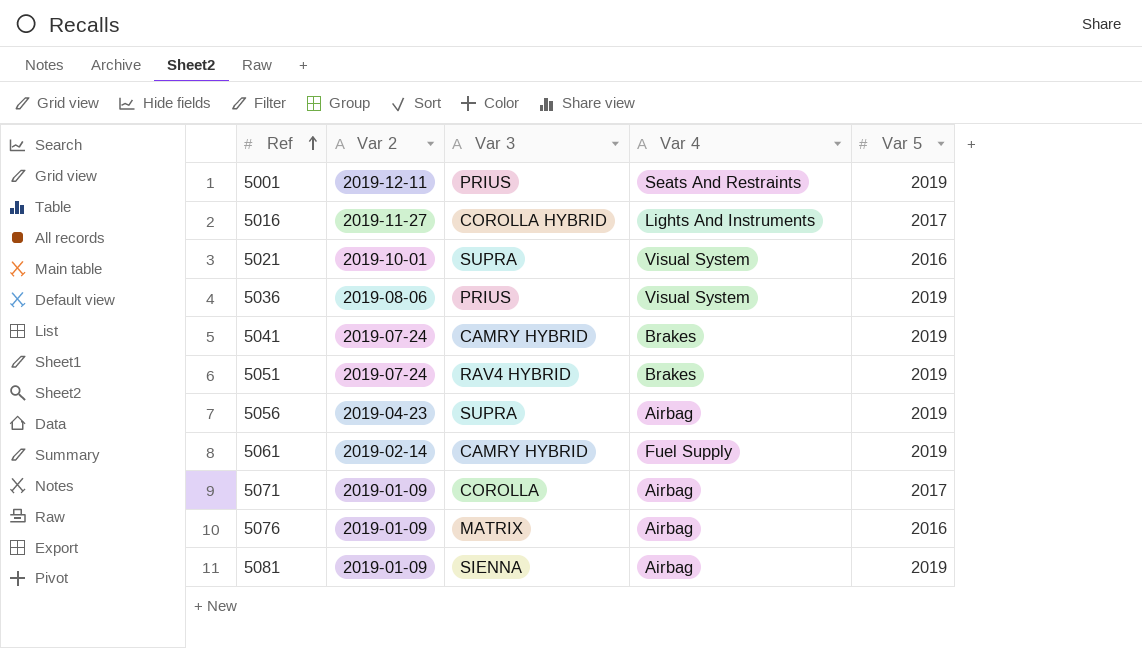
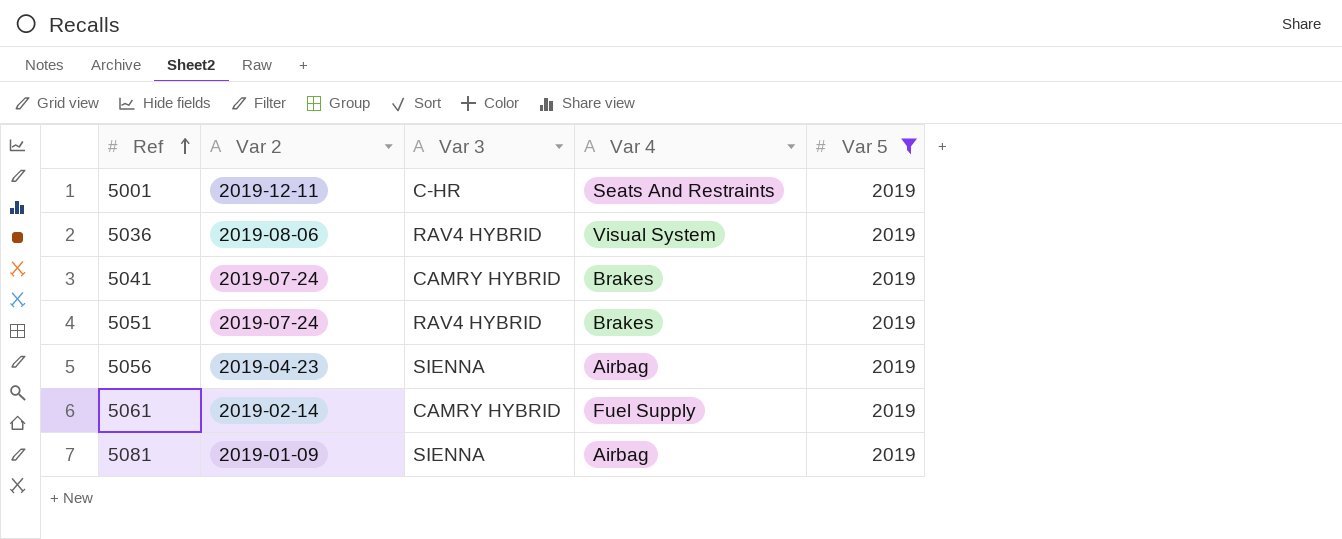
filter: none -> Var 5 = 2019
5001 | Var 3: PRIUS -> C-HR
5036 | Var 3: PRIUS -> RAV4 HYBRID
5056 | Var 3: SUPRA -> SIENNA

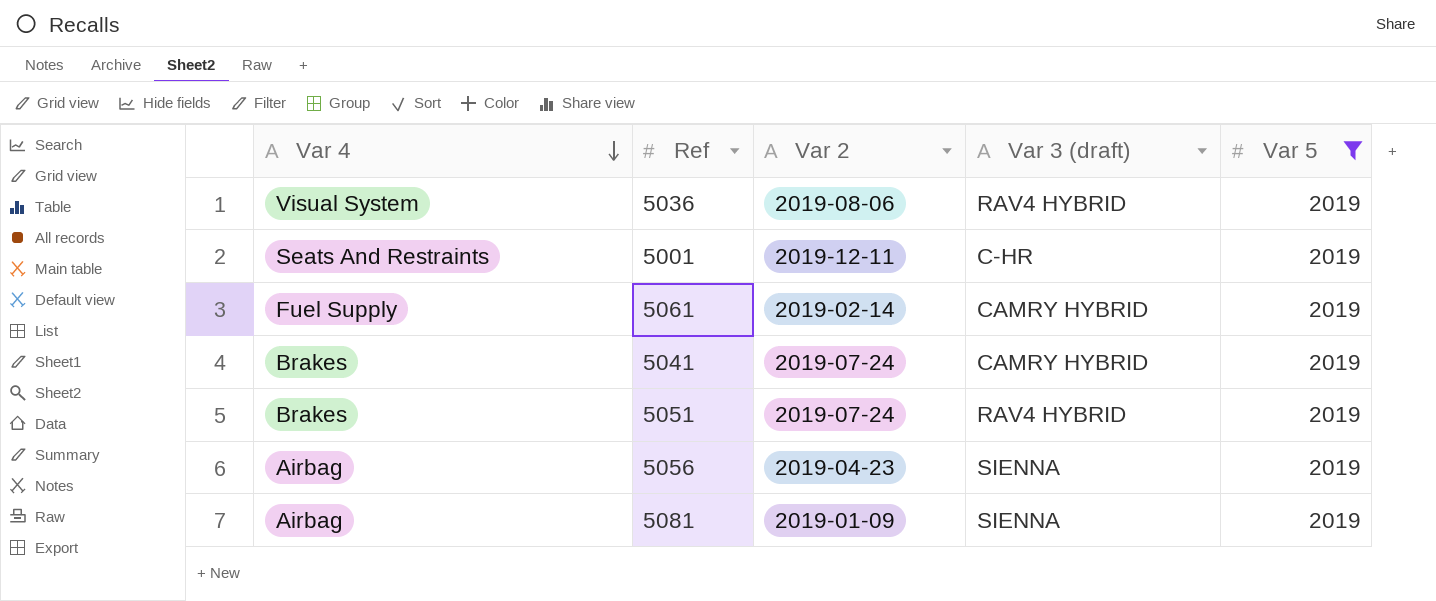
row order: Ref ascending -> Var 4 descending
column Var 4 | position: 4 -> 1
column name: Var 3 -> Var 3 (draft)

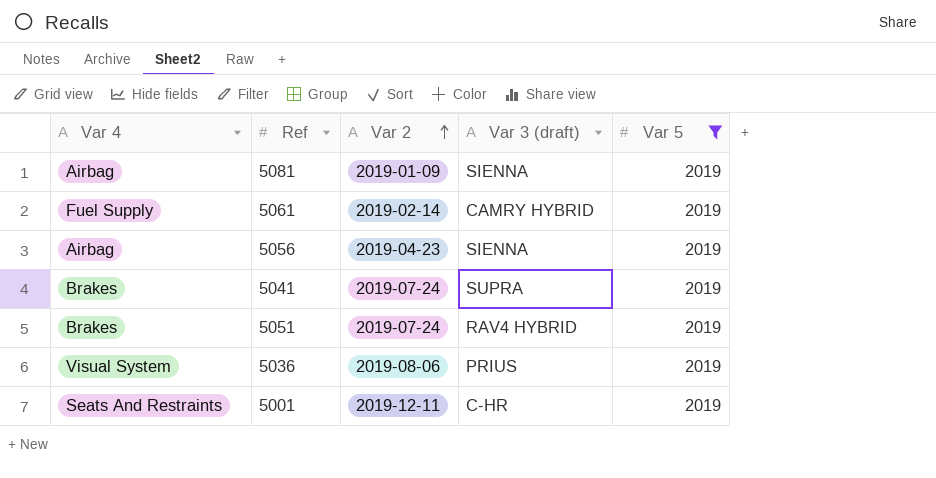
row order: Var 4 descending -> Var 2 ascending
5041 | Var 3 (draft): CAMRY HYBRID -> SUPRA
5036 | Var 3 (draft): RAV4 HYBRID -> PRIUS

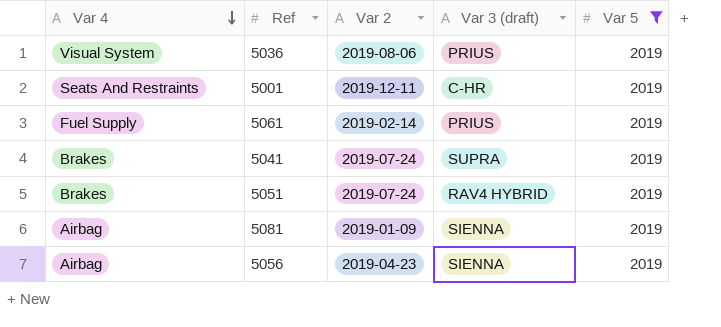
row order: Var 2 ascending -> Var 4 descending
5061 | Var 3 (draft): CAMRY HYBRID -> PRIUS

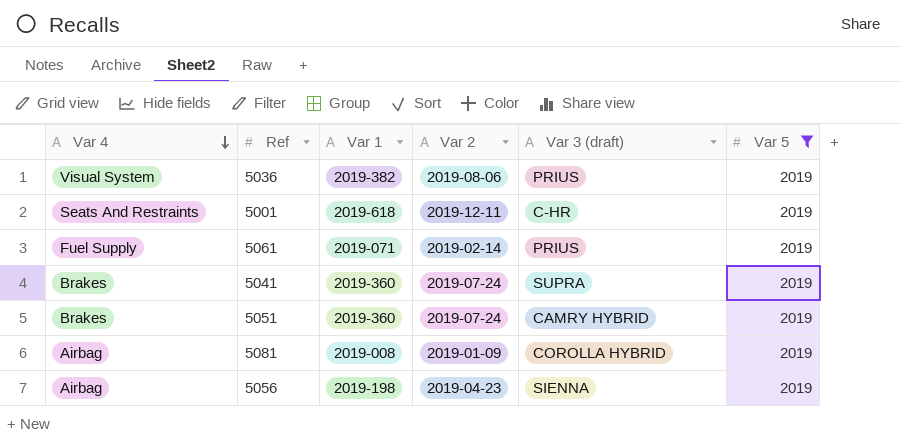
column Var 1 | position: none -> 3
5051 | Var 3 (draft): RAV4 HYBRID -> CAMRY HYBRID
5081 | Var 3 (draft): SIENNA -> COROLLA HYBRID

